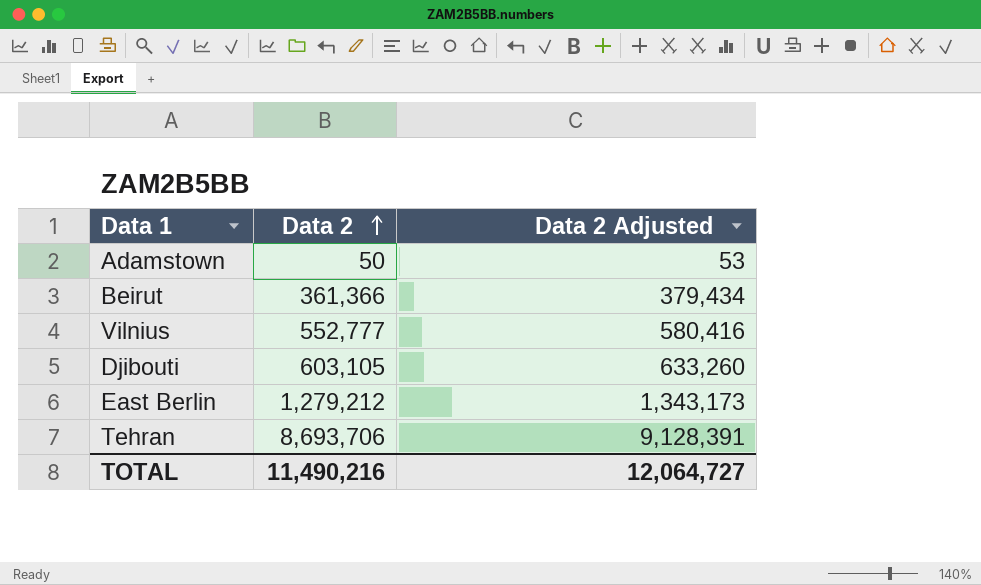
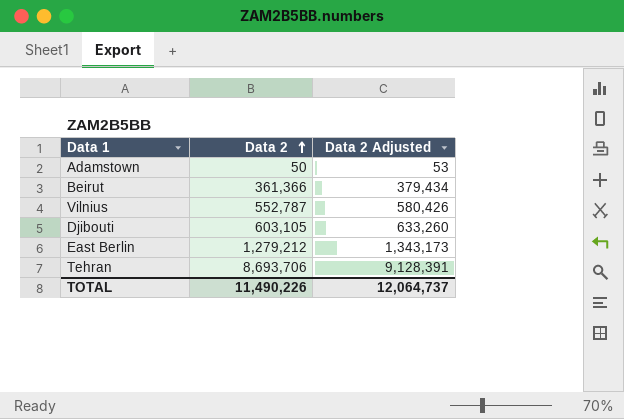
Vilnius | Data 2: 552,777 -> 552,787
Vilnius | Data 2 Adjusted: 580,416 -> 580,426
TOTAL | Data 2: 11,490,216 -> 11,490,226
TOTAL | Data 2 Adjusted: 12,064,727 -> 12,064,737

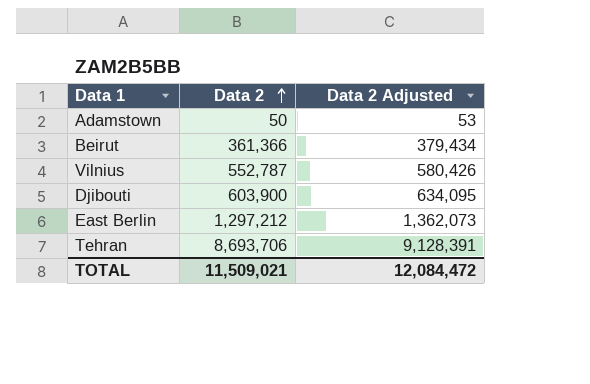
Djibouti | Data 2: 603,105 -> 603,900
Djibouti | Data 2 Adjusted: 633,260 -> 634,095
East Berlin | Data 2: 1,279,212 -> 1,297,212
East Berlin | Data 2 Adjusted: 1,343,173 -> 1,362,073
TOTAL | Data 2: 11,490,226 -> 11,509,021
TOTAL | Data 2 Adjusted: 12,064,737 -> 12,084,472

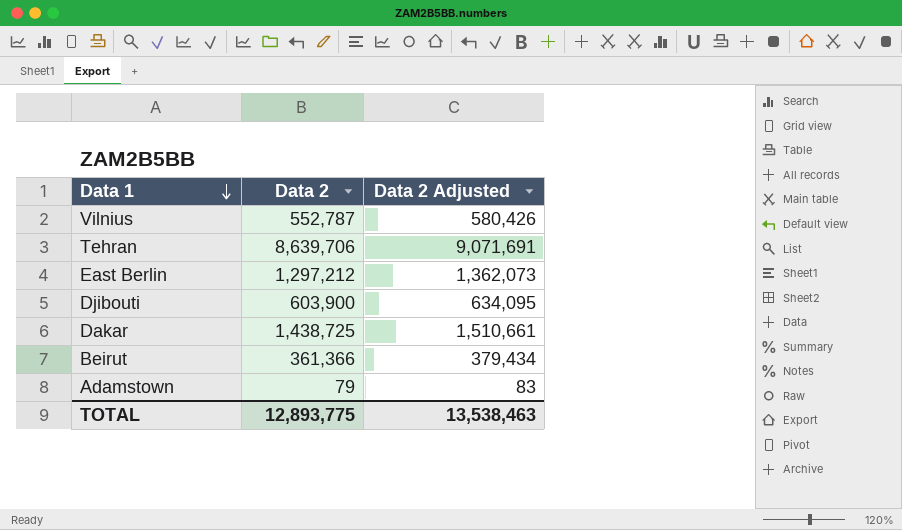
row order: Data 2 ascending -> Data 1 descending
Tehran | Data 2: 8,693,706 -> 8,639,706
Tehran | Data 2 Adjusted: 9,128,391 -> 9,071,691
row Dakar: none -> 1,438,725 | 1,510,661
Adamstown | Data 2: 50 -> 79
Adamstown | Data 2 Adjusted: 53 -> 83
TOTAL | Data 2: 11,509,021 -> 12,893,775
TOTAL | Data 2 Adjusted: 12,084,472 -> 13,538,463

